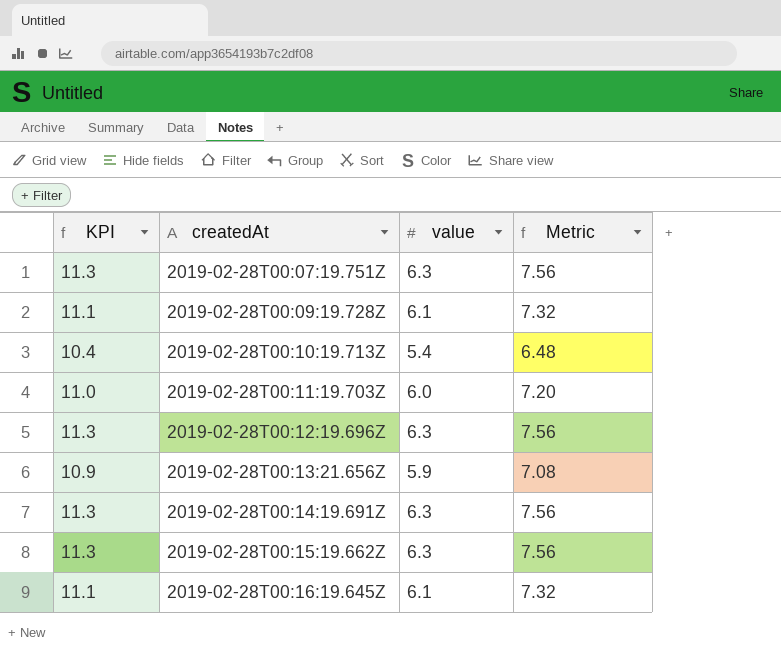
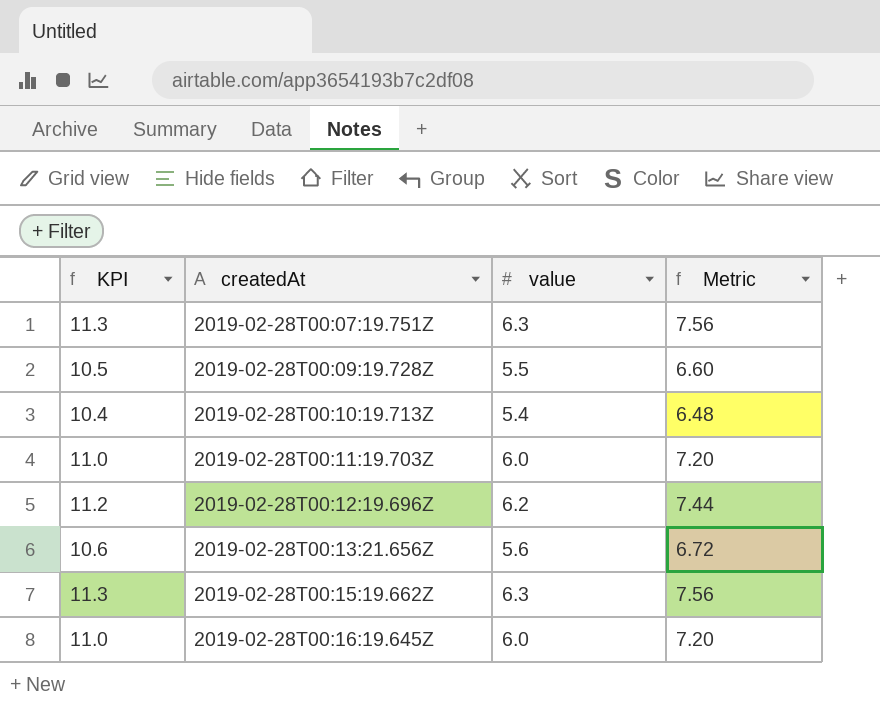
row 2019-02-28T00:14:19.691Z: 11.3 | 6.3 | 7.56 -> none
2019-02-28T00:09:19.728Z | KPI: 11.1 -> 10.5
2019-02-28T00:09:19.728Z | value: 6.1 -> 5.5
2019-02-28T00:09:19.728Z | Metric: 7.32 -> 6.60
2019-02-28T00:12:19.696Z | KPI: 11.3 -> 11.2
2019-02-28T00:12:19.696Z | value: 6.3 -> 6.2
2019-02-28T00:12:19.696Z | Metric: 7.56 -> 7.44
2019-02-28T00:13:21.656Z | KPI: 10.9 -> 10.6
2019-02-28T00:13:21.656Z | value: 5.9 -> 5.6
2019-02-28T00:13:21.656Z | Metric: 7.08 -> 6.72
2019-02-28T00:16:19.645Z | KPI: 11.1 -> 11.0
2019-02-28T00:16:19.645Z | value: 6.1 -> 6.0
2019-02-28T00:16:19.645Z | Metric: 7.32 -> 7.20

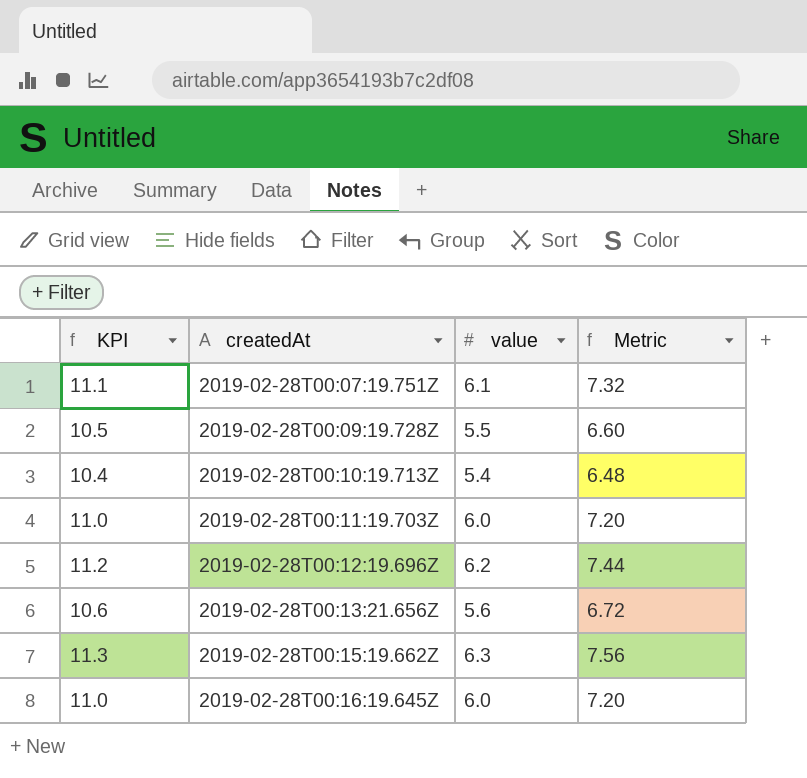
2019-02-28T00:07:19.751Z | KPI: 11.3 -> 11.1
2019-02-28T00:07:19.751Z | value: 6.3 -> 6.1
2019-02-28T00:07:19.751Z | Metric: 7.56 -> 7.32

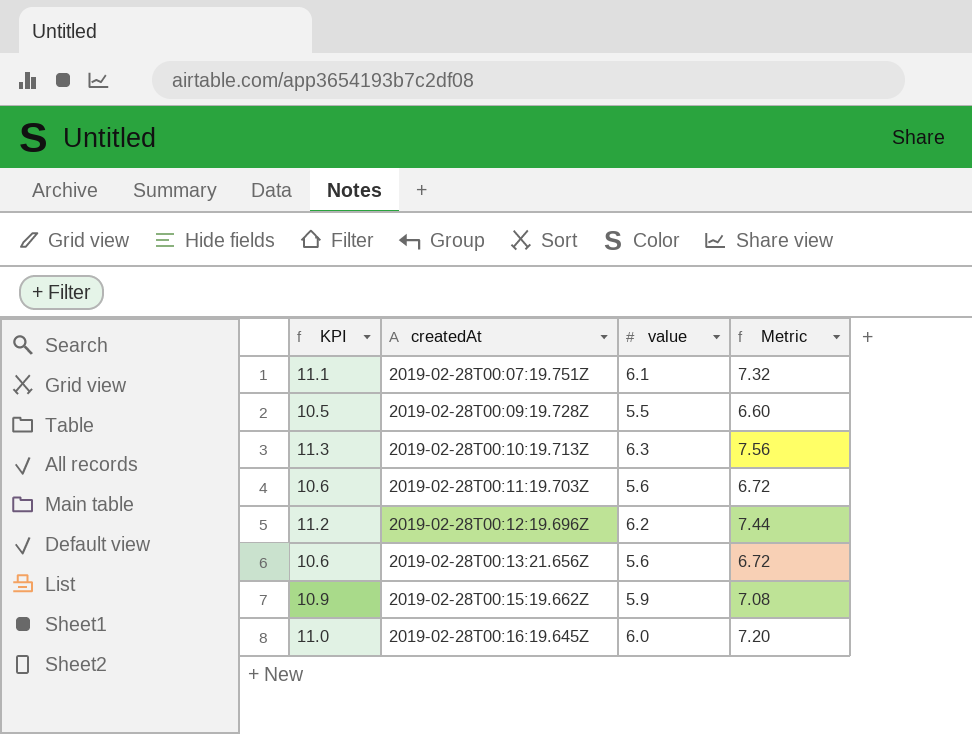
2019-02-28T00:10:19.713Z | KPI: 10.4 -> 11.3
2019-02-28T00:10:19.713Z | value: 5.4 -> 6.3
2019-02-28T00:10:19.713Z | Metric: 6.48 -> 7.56
2019-02-28T00:11:19.703Z | KPI: 11.0 -> 10.6
2019-02-28T00:11:19.703Z | value: 6.0 -> 5.6
2019-02-28T00:11:19.703Z | Metric: 7.20 -> 6.72
2019-02-28T00:15:19.662Z | KPI: 11.3 -> 10.9
2019-02-28T00:15:19.662Z | value: 6.3 -> 5.9
2019-02-28T00:15:19.662Z | Metric: 7.56 -> 7.08

